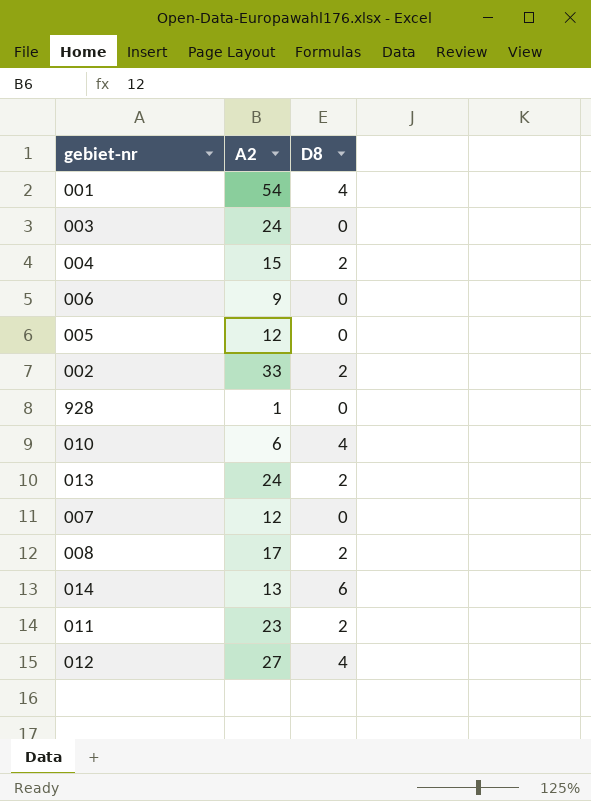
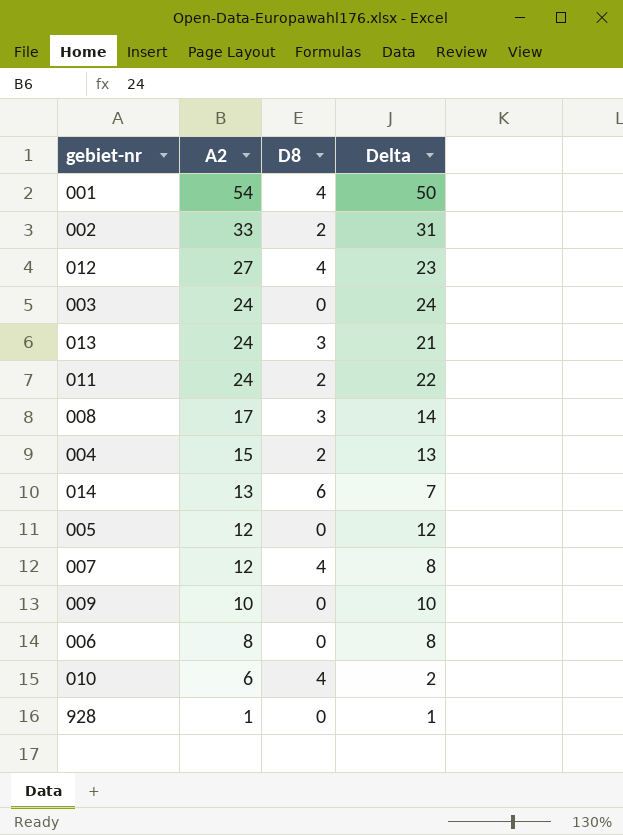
row order: none -> A2 descending
column Delta | formula: none -> [A2] - [D8]
013 | D8: 2 -> 3
011 | A2: 23 -> 24
008 | D8: 2 -> 3
007 | D8: 0 -> 4
row 009: none -> 10 | 0 | 10
006 | A2: 9 -> 8

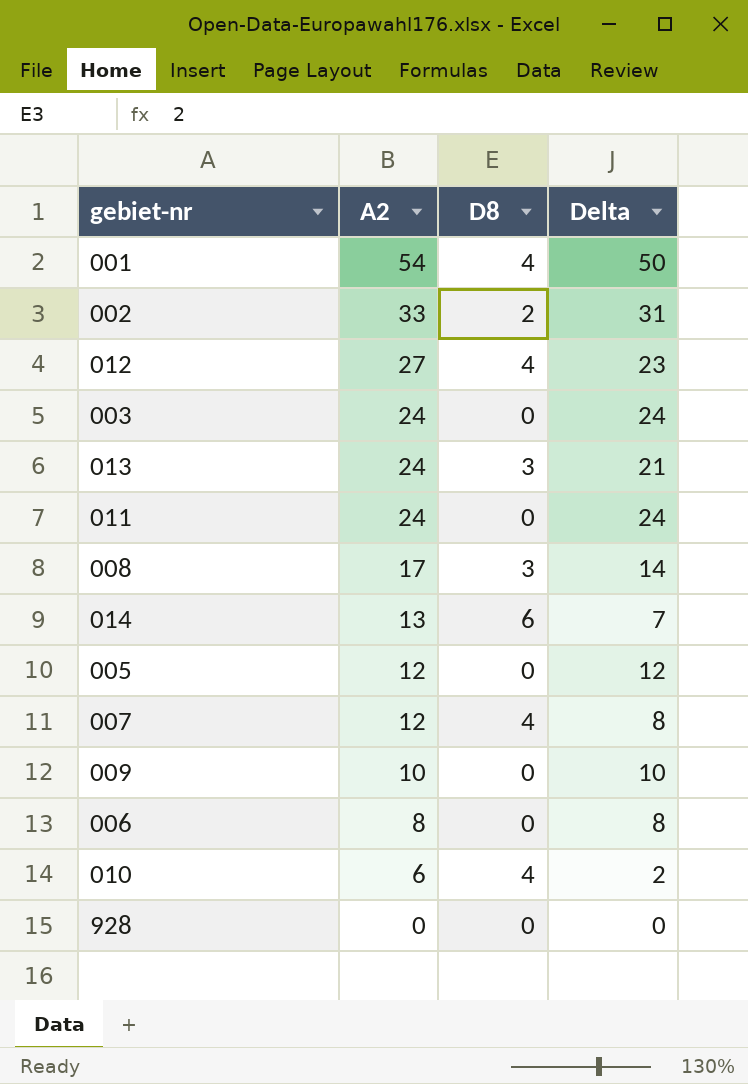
row 004: 15 | 2 | 13 -> none
011 | D8: 2 -> 0
011 | Delta: 22 -> 24
928 | A2: 1 -> 0
928 | Delta: 1 -> 0

